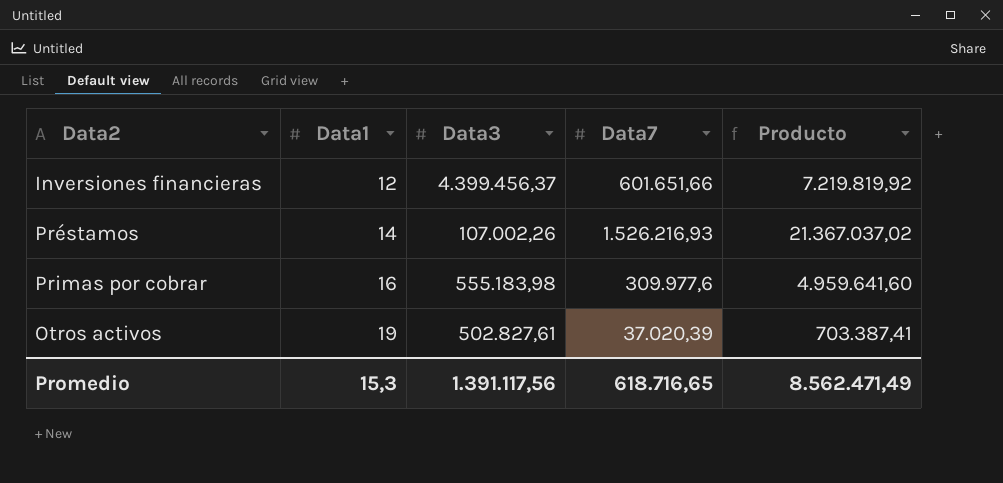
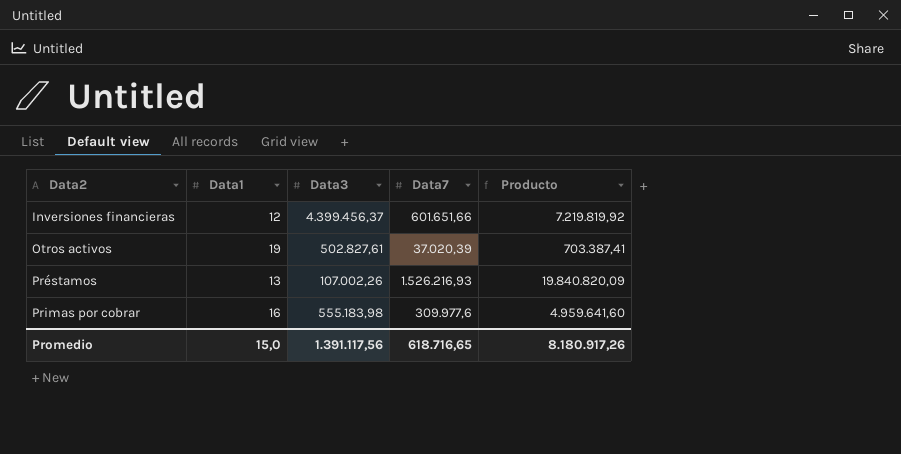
row order: Data1 ascending -> Data2 ascending
Préstamos | Data1: 14 -> 13
Préstamos | Producto: 21.367.037,02 -> 19.840.820,09
Promedio | Data1: 15,3 -> 15,0
Promedio | Producto: 8.562.471,49 -> 8.180.917,26

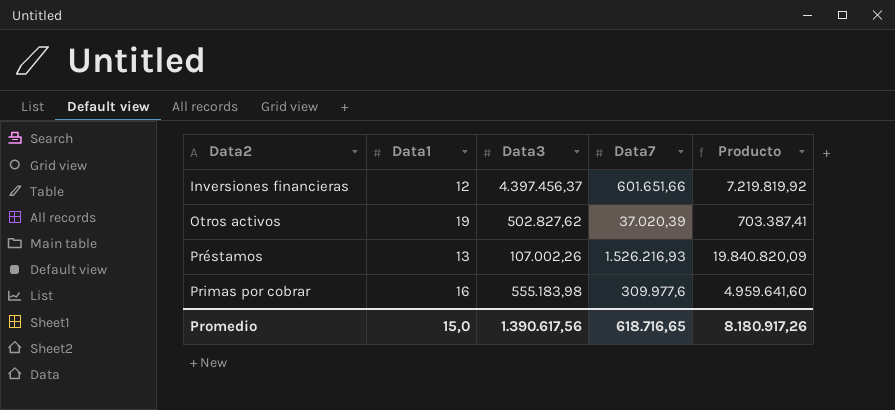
Inversiones financieras | Data3: 4.399.456,37 -> 4.397.456,37
Otros activos | Data3: 502.827,61 -> 502.827,62
Promedio | Data3: 1.391.117,56 -> 1.390.617,56

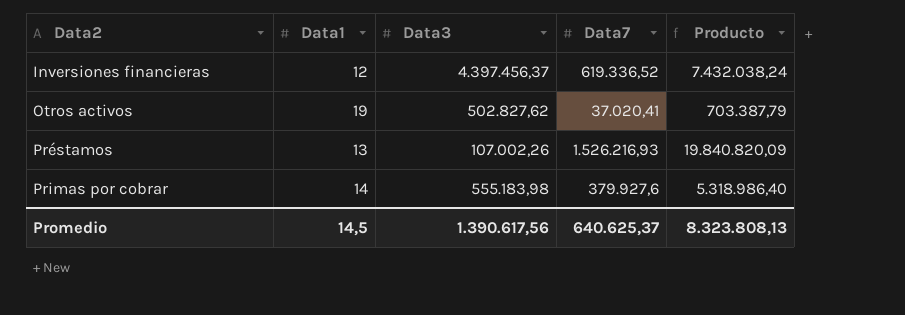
Inversiones financieras | Data7: 601.651,66 -> 619.336,52
Inversiones financieras | Producto: 7.219.819,92 -> 7.432.038,24
Otros activos | Data7: 37.020,39 -> 37.020,41
Otros activos | Producto: 703.387,41 -> 703.387,79
Primas por cobrar | Data1: 16 -> 14
Primas por cobrar | Data7: 309.977,6 -> 379.927,6
Primas por cobrar | Producto: 4.959.641,60 -> 5.318.986,40
Promedio | Data1: 15,0 -> 14,5
Promedio | Data7: 618.716,65 -> 640.625,37
Promedio | Producto: 8.180.917,26 -> 8.323.808,13

